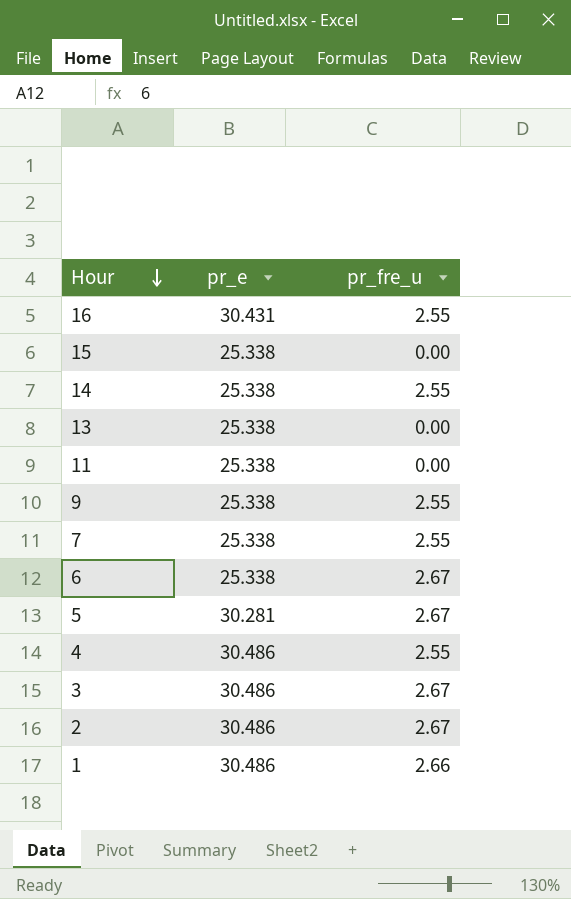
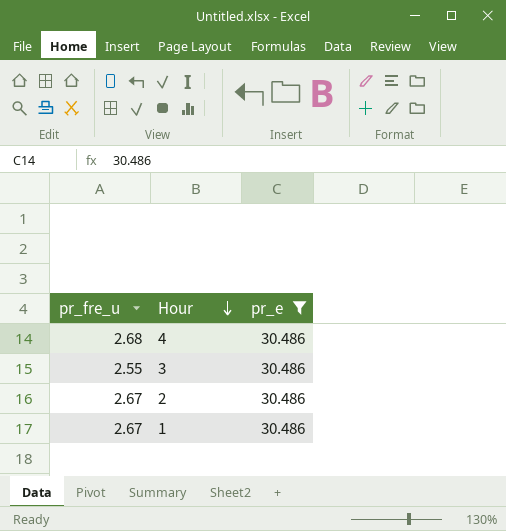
filter: none -> pr_e = 30.486
column pr_fre_u | position: 3 -> 1
4 | pr_fre_u: 2.55 -> 2.68
3 | pr_fre_u: 2.67 -> 2.55
1 | pr_fre_u: 2.66 -> 2.67

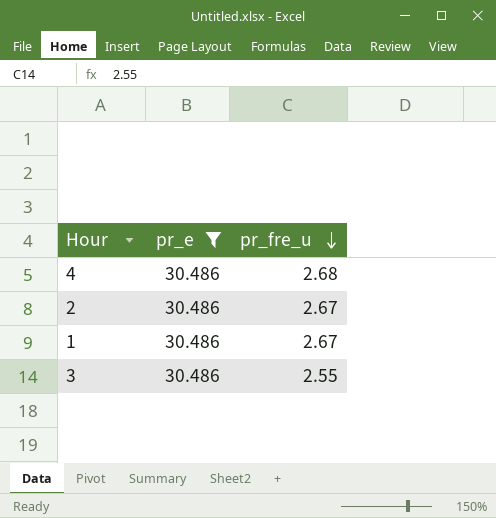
row order: Hour descending -> pr_fre_u descending
column pr_fre_u | position: 1 -> 3

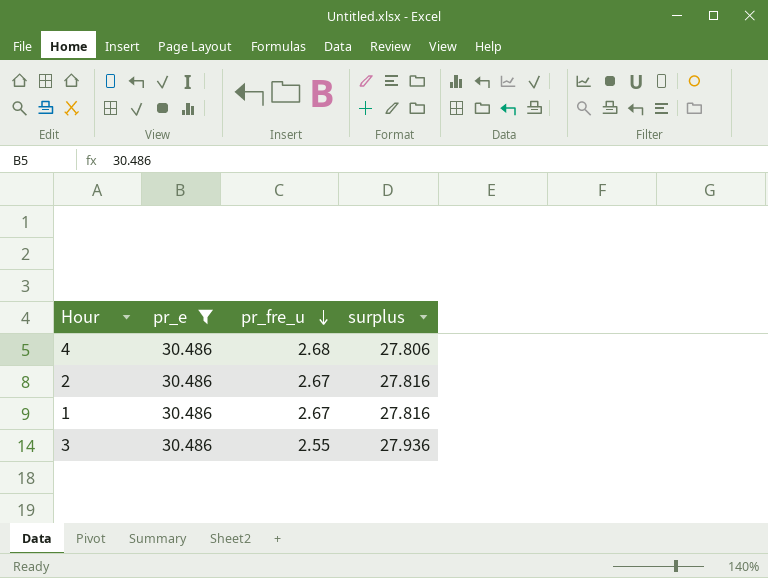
column surplus | formula: none -> [pr_e] - [pr_fre_u]

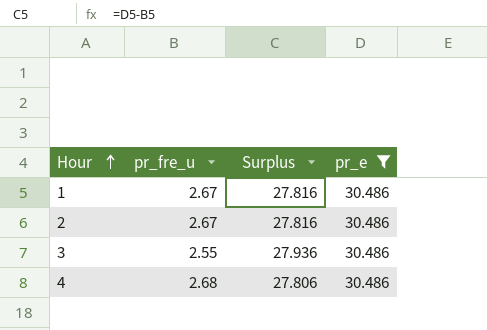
row order: pr_fre_u descending -> Hour ascending
column name: surplus -> Surplus
column pr_e | position: 2 -> 4

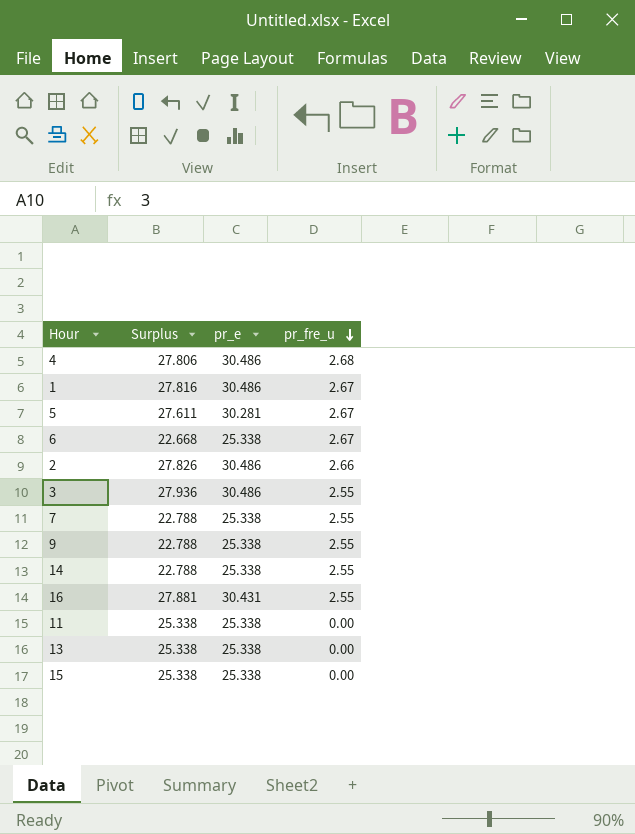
filter: pr_e = 30.486 -> none
row order: Hour ascending -> pr_fre_u descending
column pr_fre_u | position: 2 -> 4
2 | Surplus: 27.816 -> 27.826
2 | pr_fre_u: 2.67 -> 2.66

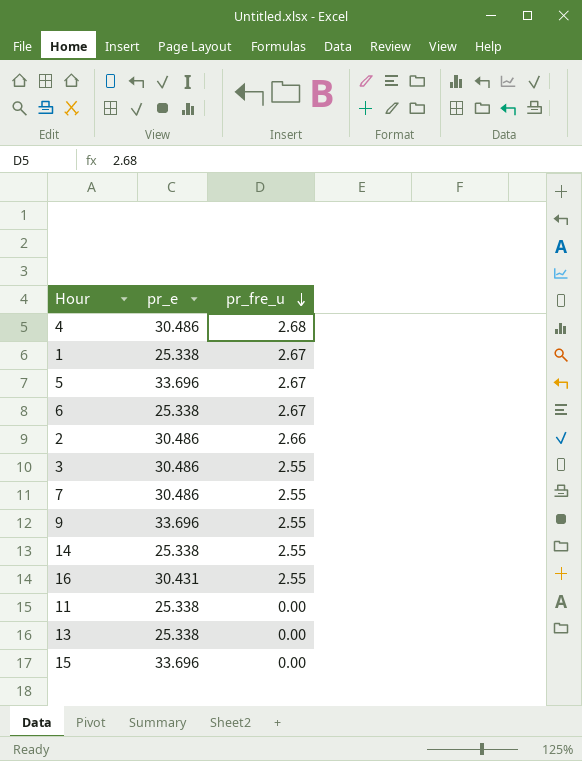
column Surplus | formula: [pr_e] - [pr_fre_u] -> none
1 | pr_e: 30.486 -> 25.338
5 | pr_e: 30.281 -> 33.696
7 | pr_e: 25.338 -> 30.486
9 | pr_e: 25.338 -> 33.696
15 | pr_e: 25.338 -> 33.696

